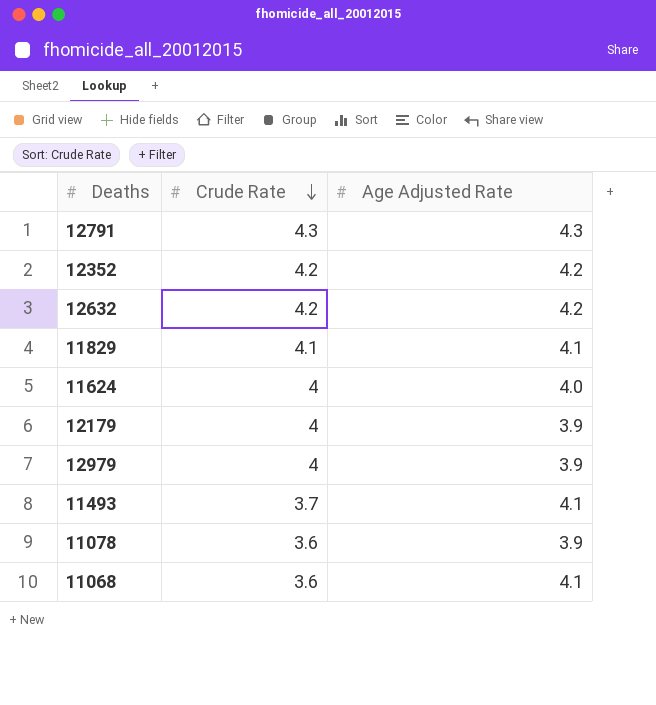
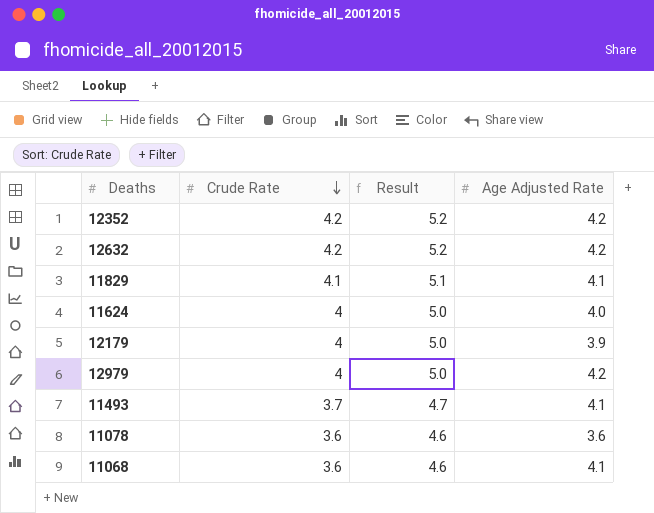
column Result | formula: none -> [Crude Rate] + 1
row 12791: 4.3 | 4.3 -> none
12979 | Age Adjusted Rate: 3.9 -> 4.2
11078 | Age Adjusted Rate: 3.9 -> 3.6

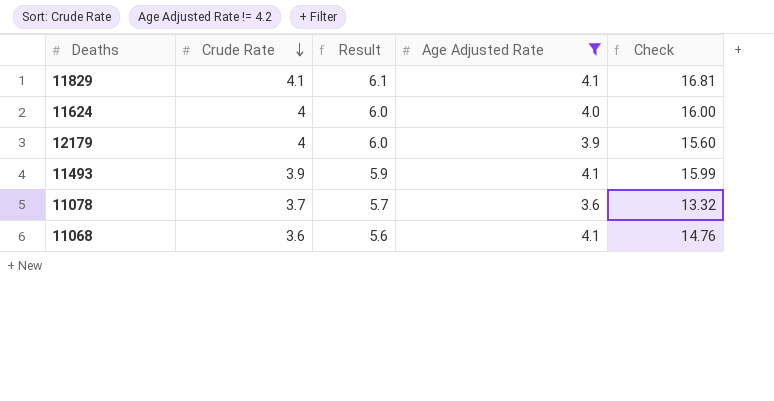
filter: none -> Age Adjusted Rate != 4.2
column Result | formula: [Crude Rate] + 1 -> [Crude Rate] + 2
column Check | formula: none -> [Crude Rate] * [Age Adjusted Rate]
11493 | Crude Rate: 3.7 -> 3.9
11078 | Crude Rate: 3.6 -> 3.7

